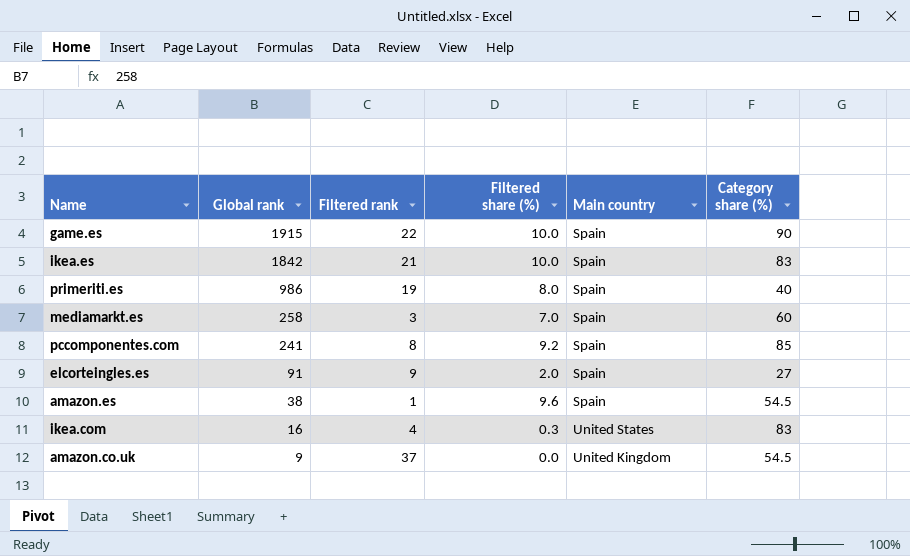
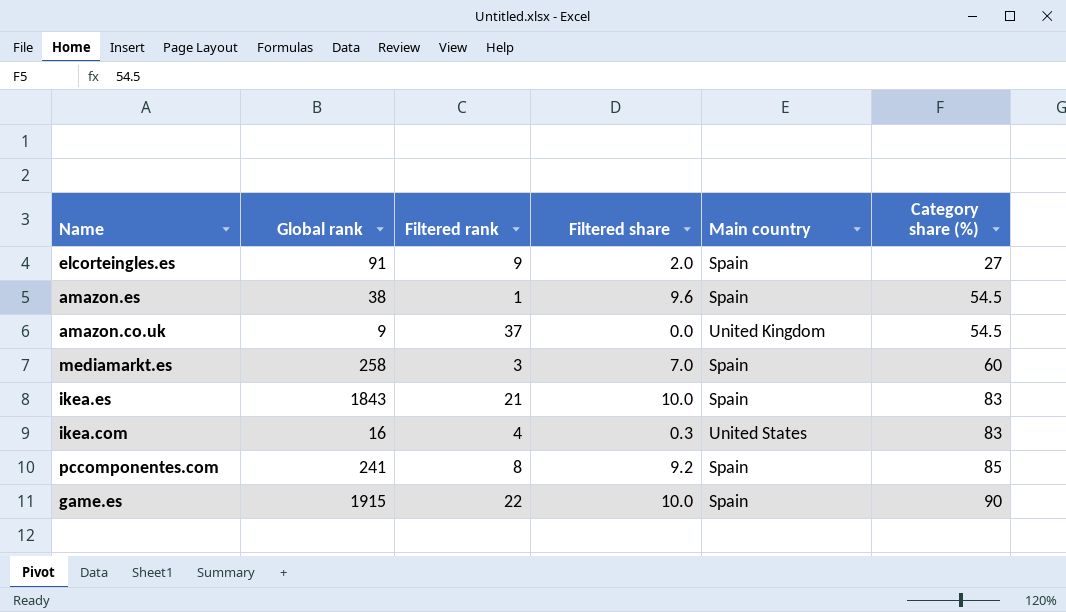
row order: Global rank descending -> Category share (%) ascending
column name: Filtered share (%) -> Filtered share
row primeriti.es: 986 | 19 | 8.0 | Spain | 40 -> none
ikea.es | Global rank: 1842 -> 1843

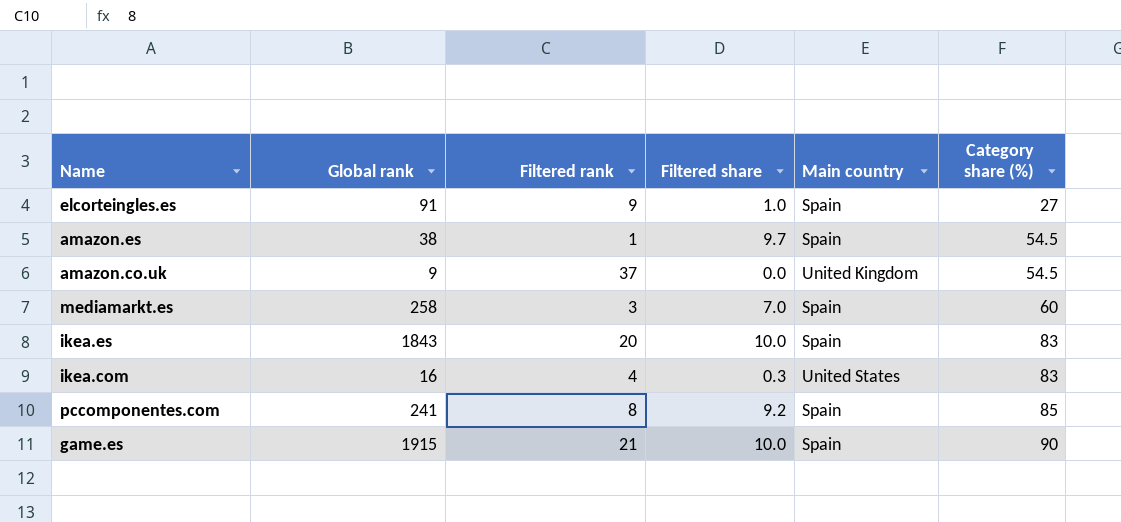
elcorteingles.es | Filtered share: 2.0 -> 1.0
amazon.es | Filtered share: 9.6 -> 9.7
ikea.es | Filtered rank: 21 -> 20
game.es | Filtered rank: 22 -> 21

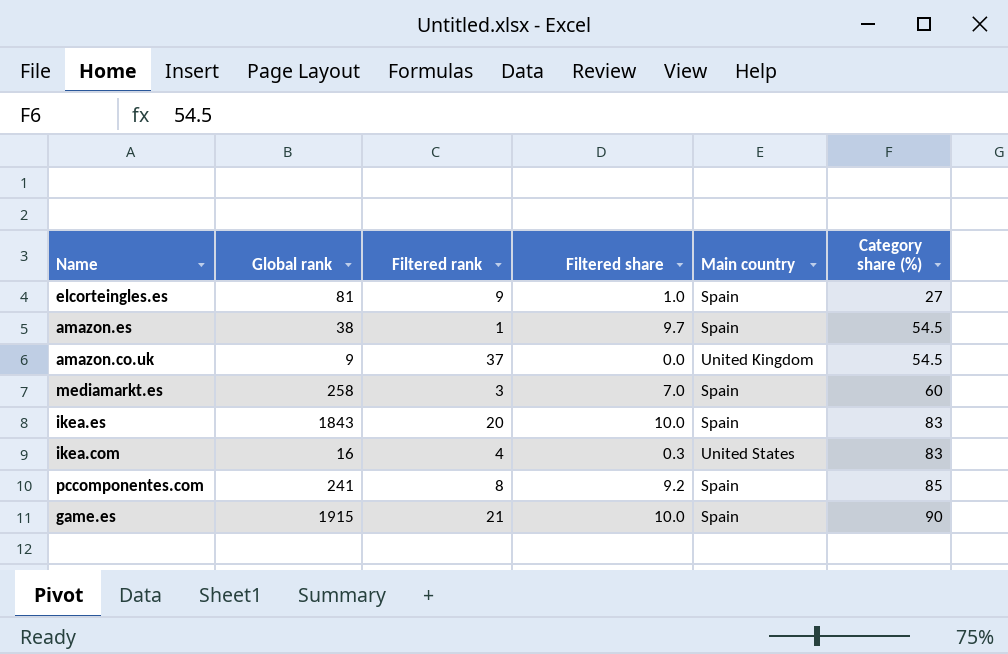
elcorteingles.es | Global rank: 91 -> 81

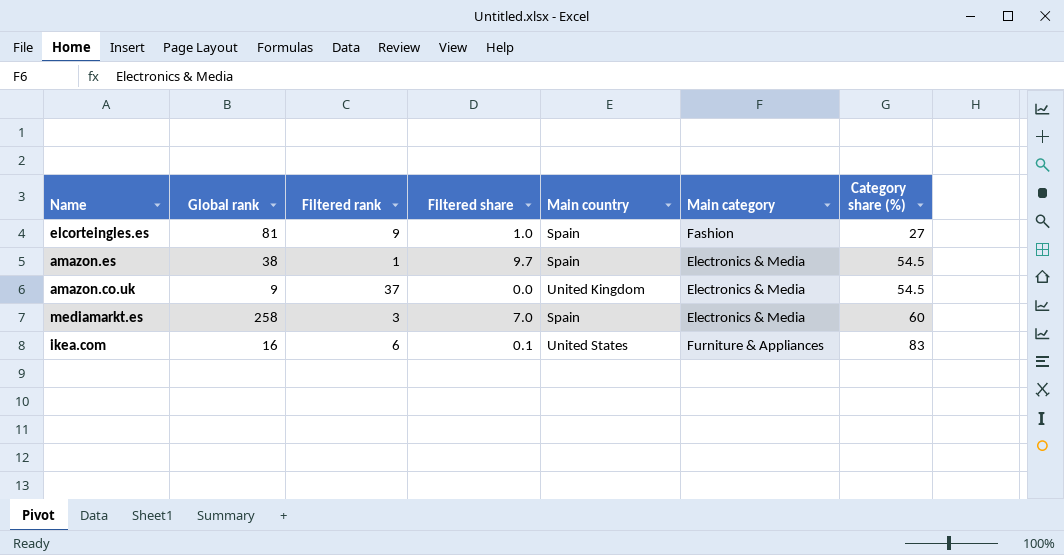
column Main category | position: none -> 6
row ikea.es: 1843 | 20 | 10.0 | Spain | 83 -> none
row pccomponentes.com: 241 | 8 | 9.2 | Spain | 85 -> none
row game.es: 1915 | 21 | 10.0 | Spain | 90 -> none
ikea.com | Filtered rank: 4 -> 6
ikea.com | Filtered share: 0.3 -> 0.1

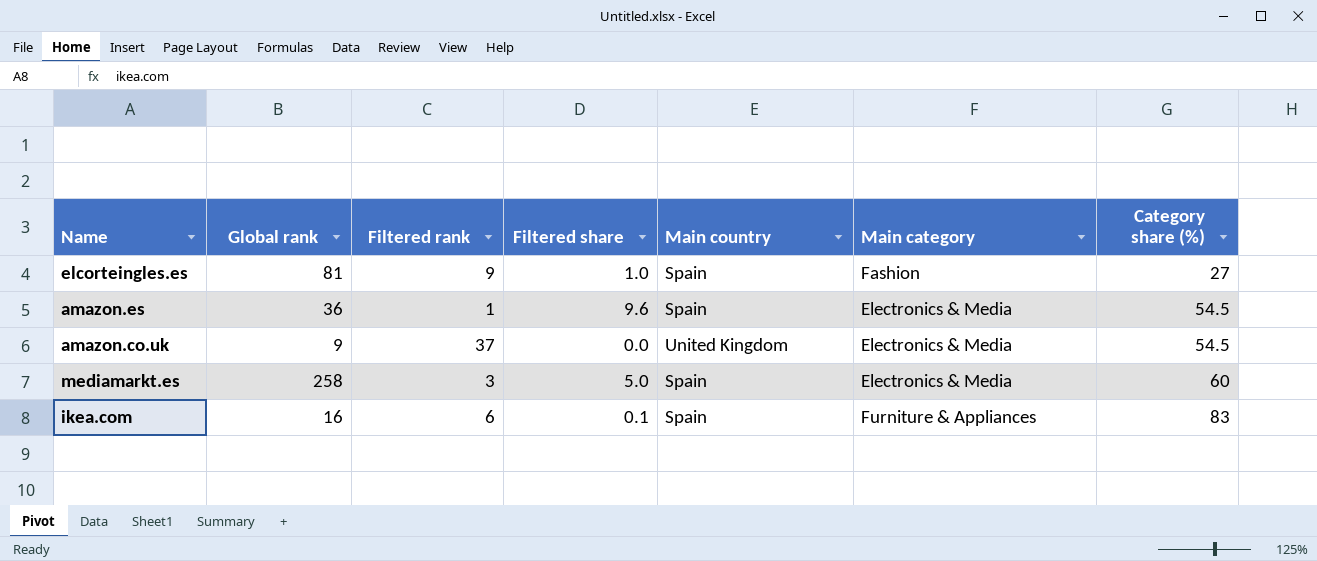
amazon.es | Global rank: 38 -> 36
amazon.es | Filtered share: 9.7 -> 9.6
mediamarkt.es | Filtered share: 7.0 -> 5.0
ikea.com | Main country: United States -> Spain

